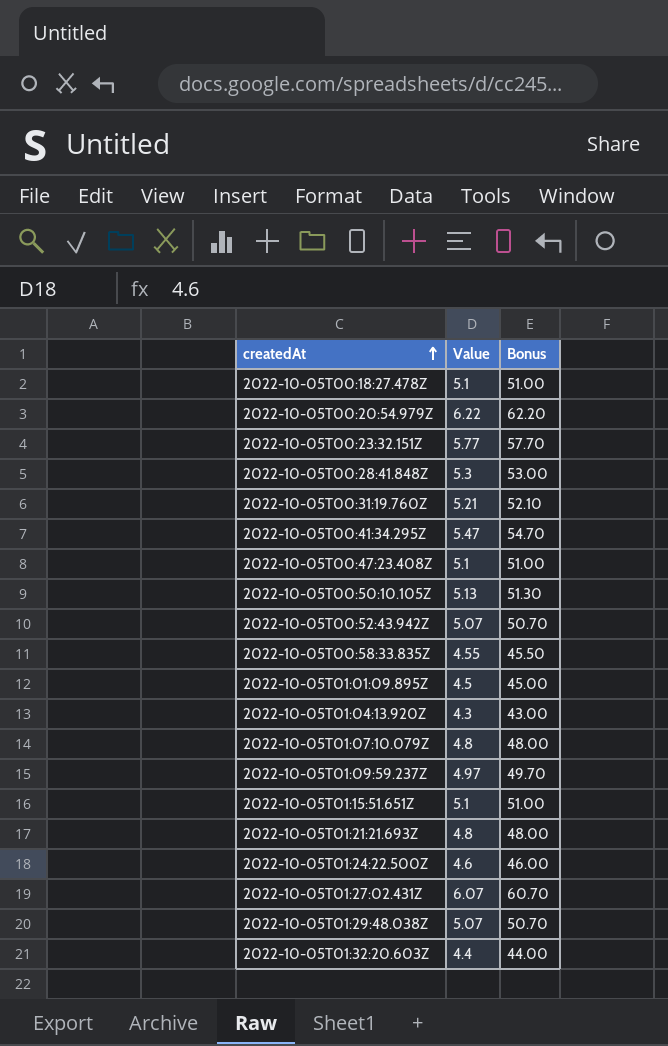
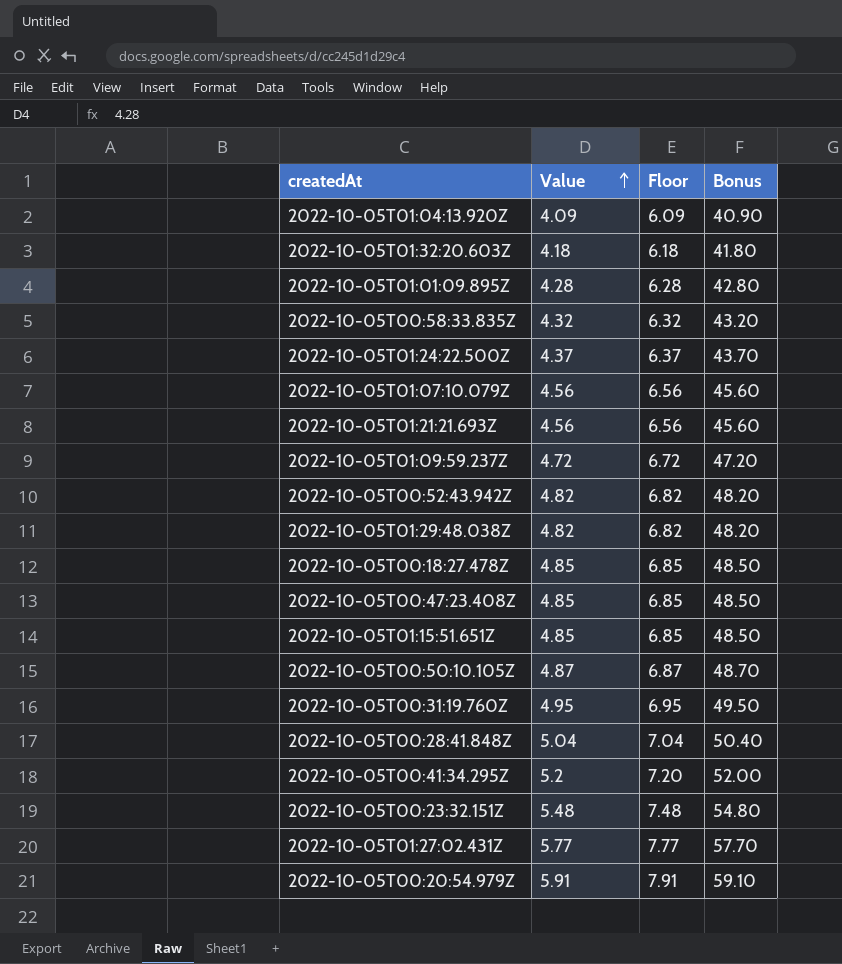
row order: createdAt ascending -> Value ascending
column Floor | formula: none -> [Value] + 2
2022-10-05T01:04:13.920Z | Value: 4.3 -> 4.09
2022-10-05T01:04:13.920Z | Bonus: 43.00 -> 40.90
2022-10-05T01:32:20.603Z | Value: 4.4 -> 4.18
2022-10-05T01:32:20.603Z | Bonus: 44.00 -> 41.80
2022-10-05T01:01:09.895Z | Value: 4.5 -> 4.28
2022-10-05T01:01:09.895Z | Bonus: 45.00 -> 42.80
2022-10-05T00:58:33.835Z | Value: 4.55 -> 4.32
2022-10-05T00:58:33.835Z | Bonus: 45.50 -> 43.20
2022-10-05T01:24:22.500Z | Value: 4.6 -> 4.37
2022-10-05T01:24:22.500Z | Bonus: 46.00 -> 43.70
2022-10-05T01:07:10.079Z | Value: 4.8 -> 4.56
2022-10-05T01:07:10.079Z | Bonus: 48.00 -> 45.60
2022-10-05T01:21:21.693Z | Value: 4.8 -> 4.56
2022-10-05T01:21:21.693Z | Bonus: 48.00 -> 45.60
2022-10-05T01:09:59.237Z | Value: 4.97 -> 4.72
2022-10-05T01:09:59.237Z | Bonus: 49.70 -> 47.20
2022-10-05T00:52:43.942Z | Value: 5.07 -> 4.82
2022-10-05T00:52:43.942Z | Bonus: 50.70 -> 48.20
2022-10-05T01:29:48.038Z | Value: 5.07 -> 4.82
2022-10-05T01:29:48.038Z | Bonus: 50.70 -> 48.20
2022-10-05T00:18:27.478Z | Value: 5.1 -> 4.85
2022-10-05T00:18:27.478Z | Bonus: 51.00 -> 48.50
2022-10-05T00:47:23.408Z | Value: 5.1 -> 4.85
2022-10-05T00:47:23.408Z | Bonus: 51.00 -> 48.50
2022-10-05T01:15:51.651Z | Value: 5.1 -> 4.85
2022-10-05T01:15:51.651Z | Bonus: 51.00 -> 48.50
2022-10-05T00:50:10.105Z | Value: 5.13 -> 4.87
2022-10-05T00:50:10.105Z | Bonus: 51.30 -> 48.70
2022-10-05T00:31:19.760Z | Value: 5.21 -> 4.95
2022-10-05T00:31:19.760Z | Bonus: 52.10 -> 49.50
2022-10-05T00:28:41.848Z | Value: 5.3 -> 5.04
2022-10-05T00:28:41.848Z | Bonus: 53.00 -> 50.40
2022-10-05T00:41:34.295Z | Value: 5.47 -> 5.2
2022-10-05T00:41:34.295Z | Bonus: 54.70 -> 52.00
2022-10-05T00:23:32.151Z | Value: 5.77 -> 5.48
2022-10-05T00:23:32.151Z | Bonus: 57.70 -> 54.80
2022-10-05T01:27:02.431Z | Value: 6.07 -> 5.77
2022-10-05T01:27:02.431Z | Bonus: 60.70 -> 57.70
2022-10-05T00:20:54.979Z | Value: 6.22 -> 5.91
2022-10-05T00:20:54.979Z | Bonus: 62.20 -> 59.10

